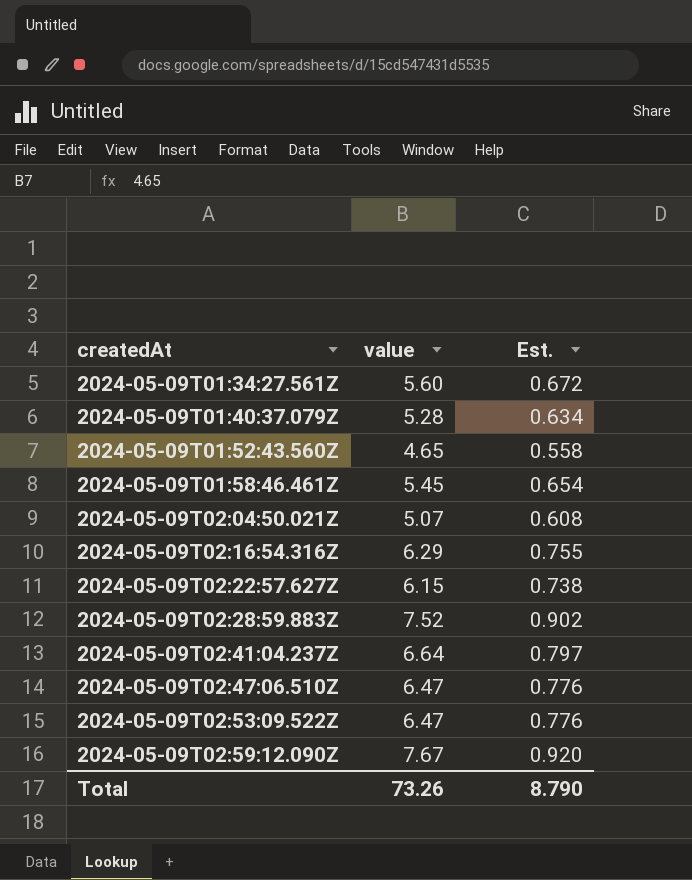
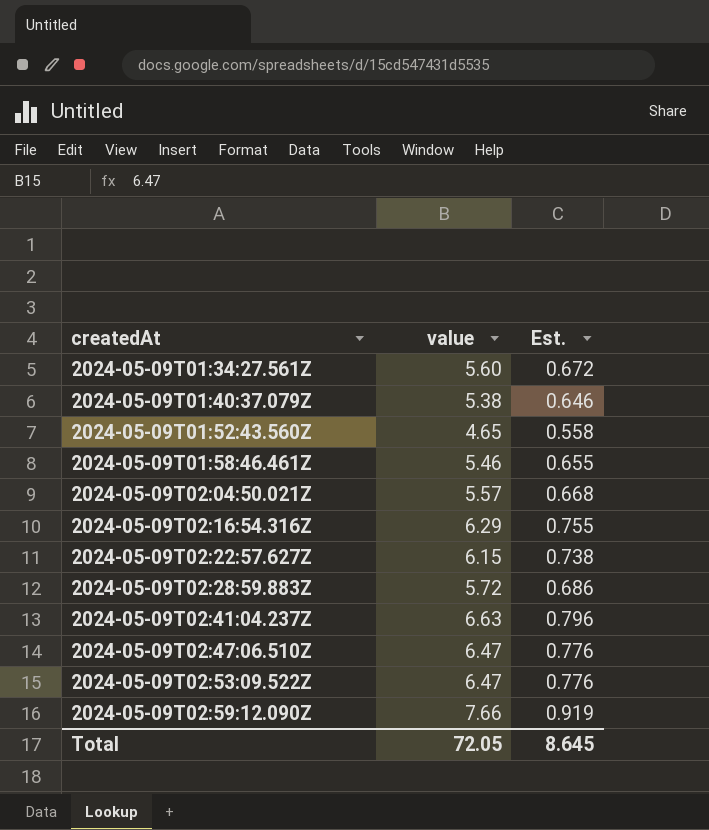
2024-05-09T01:40:37.079Z | value: 5.28 -> 5.38
2024-05-09T01:40:37.079Z | Est.: 0.634 -> 0.646
2024-05-09T01:58:46.461Z | value: 5.45 -> 5.46
2024-05-09T01:58:46.461Z | Est.: 0.654 -> 0.655
2024-05-09T02:04:50.021Z | value: 5.07 -> 5.57
2024-05-09T02:04:50.021Z | Est.: 0.608 -> 0.668
2024-05-09T02:28:59.883Z | value: 7.52 -> 5.72
2024-05-09T02:28:59.883Z | Est.: 0.902 -> 0.686
2024-05-09T02:41:04.237Z | value: 6.64 -> 6.63
2024-05-09T02:41:04.237Z | Est.: 0.797 -> 0.796
2024-05-09T02:59:12.090Z | value: 7.67 -> 7.66
2024-05-09T02:59:12.090Z | Est.: 0.920 -> 0.919
Total | value: 73.26 -> 72.05
Total | Est.: 8.790 -> 8.645

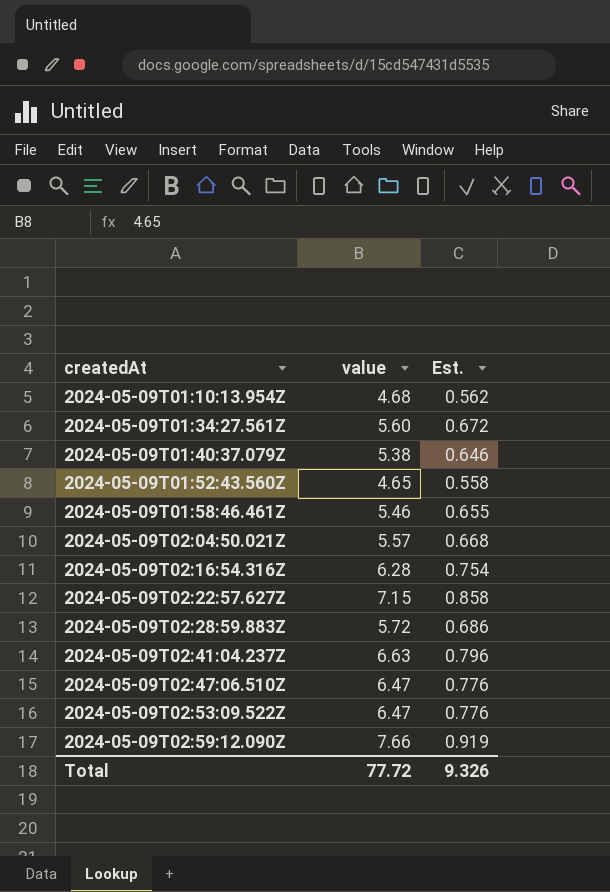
row 2024-05-09T01:10:13.954Z: none -> 4.68 | 0.562
2024-05-09T02:16:54.316Z | value: 6.29 -> 6.28
2024-05-09T02:16:54.316Z | Est.: 0.755 -> 0.754
2024-05-09T02:22:57.627Z | value: 6.15 -> 7.15
2024-05-09T02:22:57.627Z | Est.: 0.738 -> 0.858
Total | value: 72.05 -> 77.72
Total | Est.: 8.645 -> 9.326

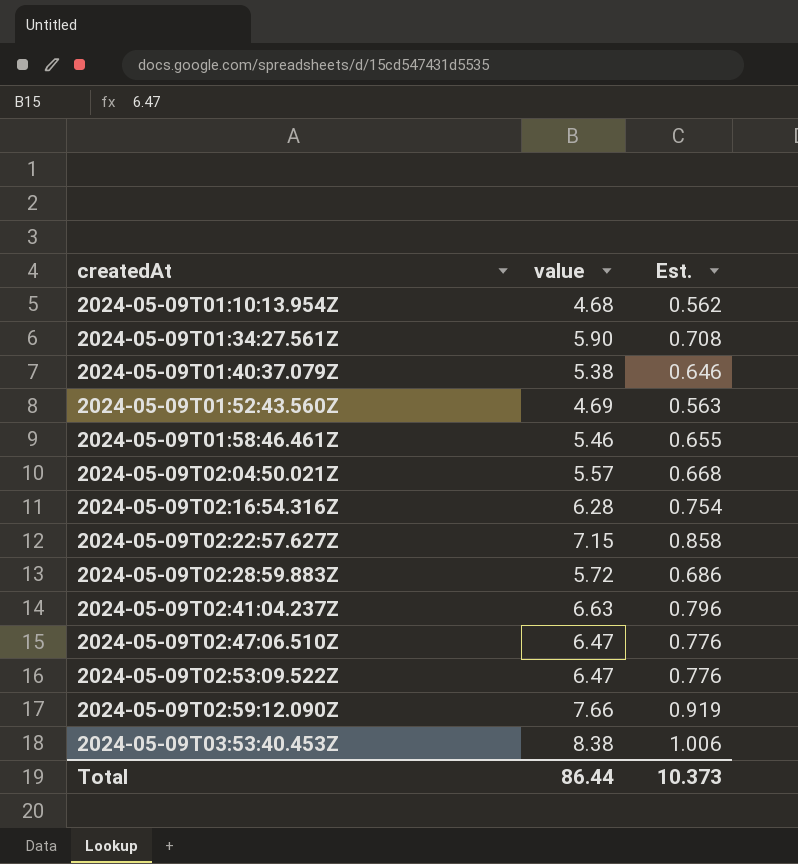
2024-05-09T01:34:27.561Z | value: 5.60 -> 5.90
2024-05-09T01:34:27.561Z | Est.: 0.672 -> 0.708
2024-05-09T01:52:43.560Z | value: 4.65 -> 4.69
2024-05-09T01:52:43.560Z | Est.: 0.558 -> 0.563
row 2024-05-09T03:53:40.453Z: none -> 8.38 | 1.006
Total | value: 77.72 -> 86.44
Total | Est.: 9.326 -> 10.373

